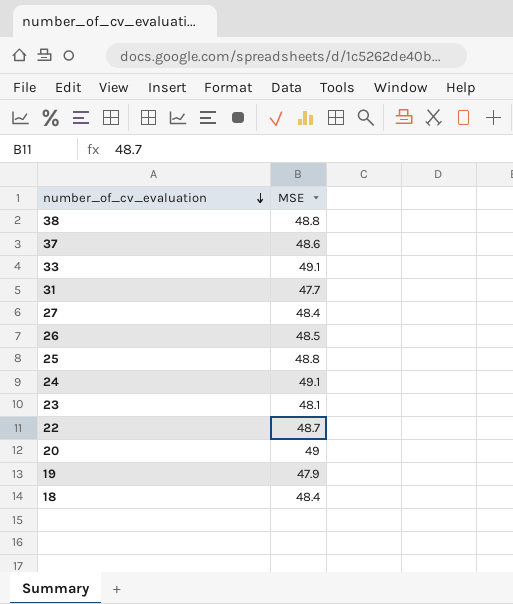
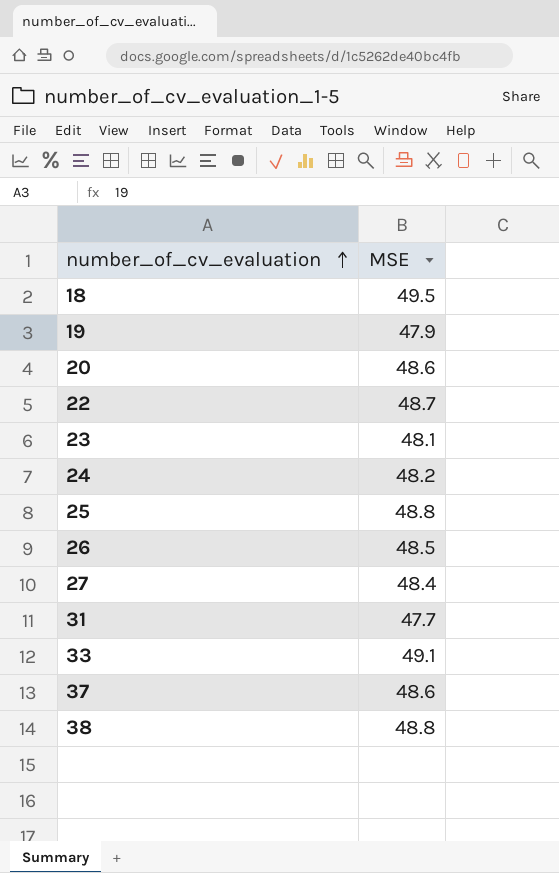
row order: number_of_cv_evaluation descending -> number_of_cv_evaluation ascending
18 | MSE: 48.4 -> 49.5
20 | MSE: 49 -> 48.6
24 | MSE: 49.1 -> 48.2

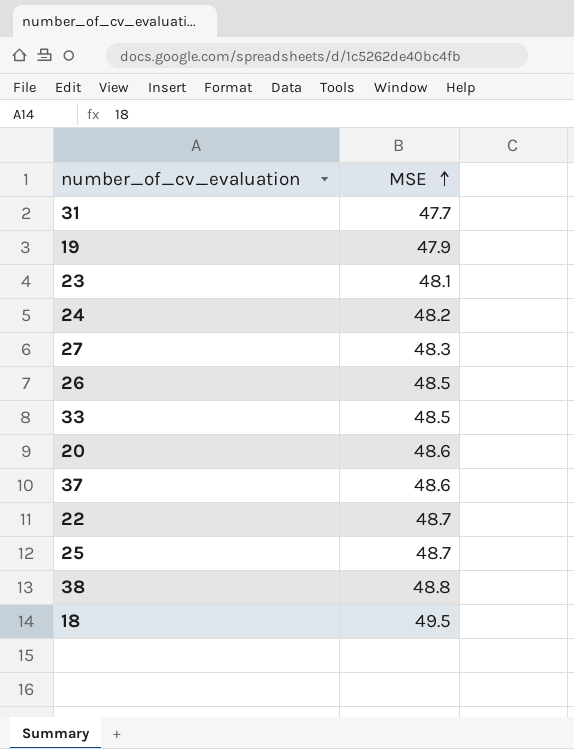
row order: number_of_cv_evaluation ascending -> MSE ascending
27 | MSE: 48.4 -> 48.3
33 | MSE: 49.1 -> 48.5
25 | MSE: 48.8 -> 48.7

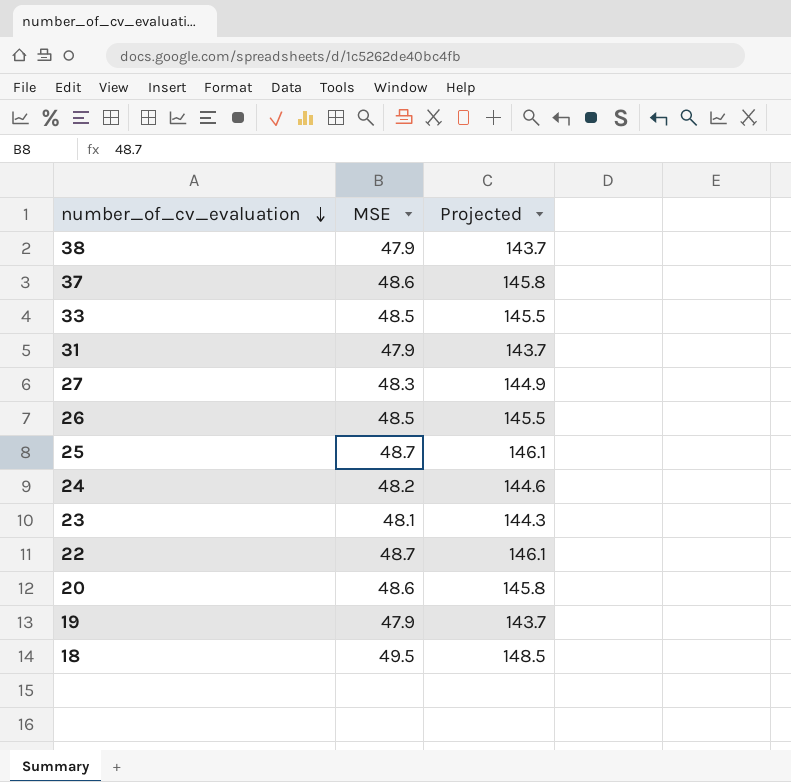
row order: MSE ascending -> number_of_cv_evaluation descending
column Projected | formula: none -> [MSE] * 3
38 | MSE: 48.8 -> 47.9
31 | MSE: 47.7 -> 47.9

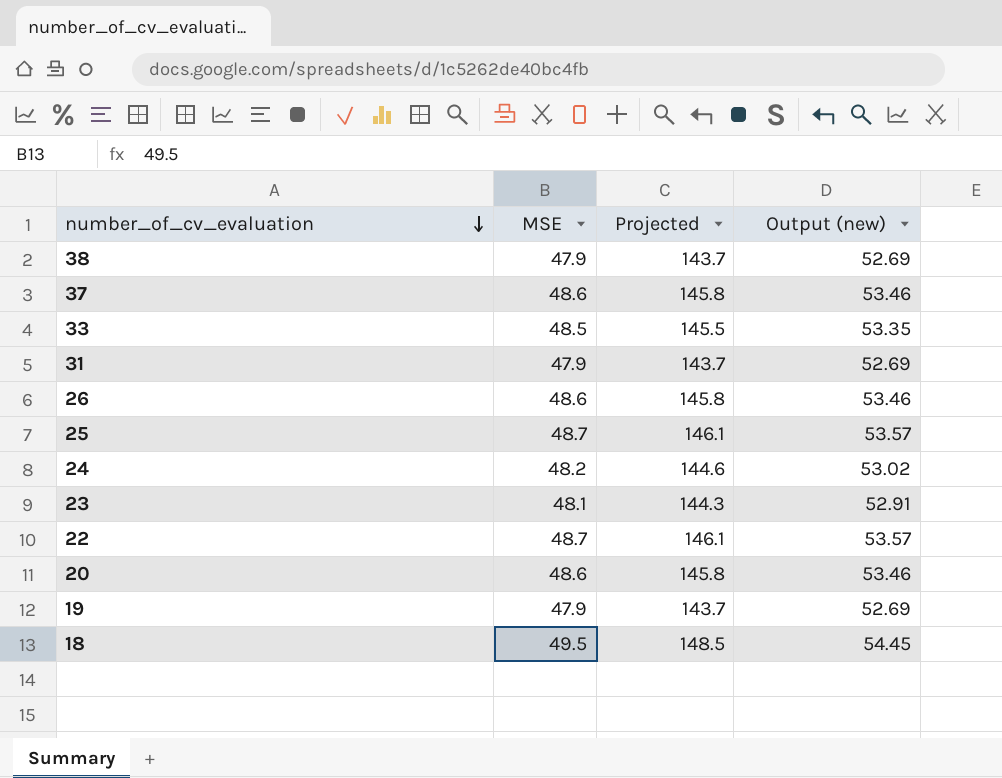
column Output (new) | formula: none -> [MSE] * 1.1
row 27: 48.3 | 144.9 -> none
26 | MSE: 48.5 -> 48.6
26 | Projected: 145.5 -> 145.8

